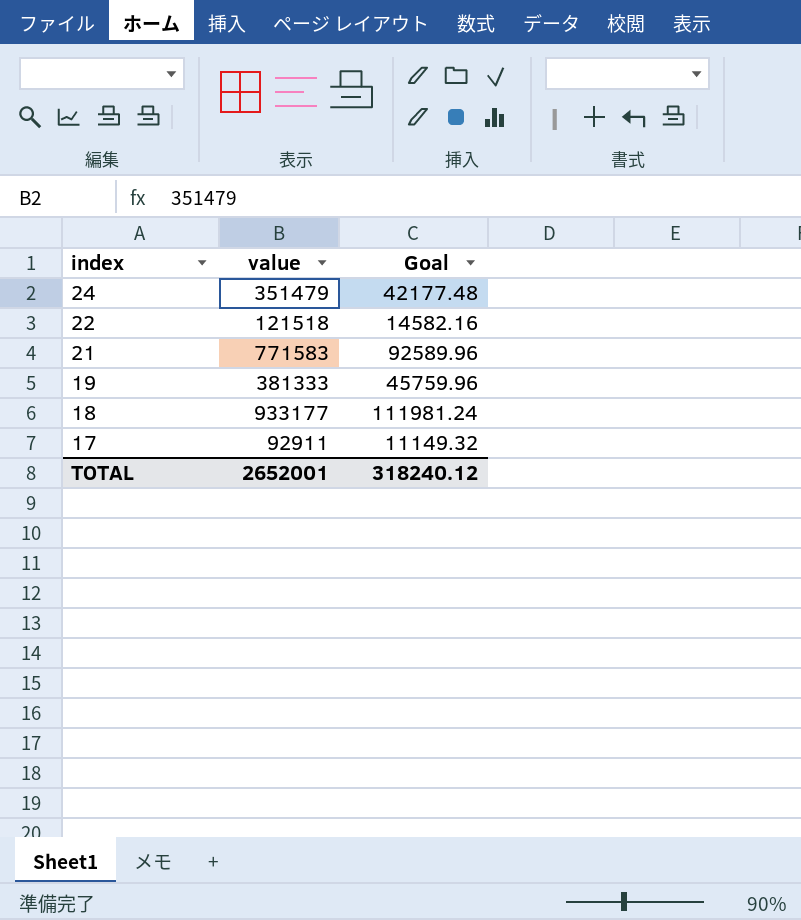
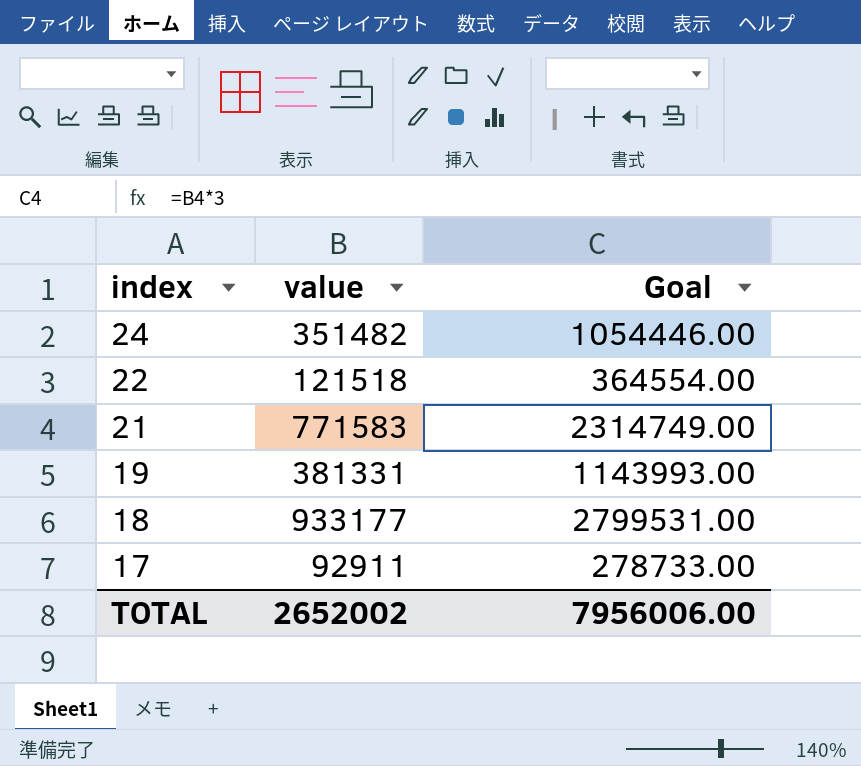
column Goal | formula: [value] * 0.12 -> [value] * 3
24 | value: 351479 -> 351482
19 | value: 381333 -> 381331
TOTAL | value: 2652001 -> 2652002
TOTAL | Goal: 318240.12 -> 7956006.00

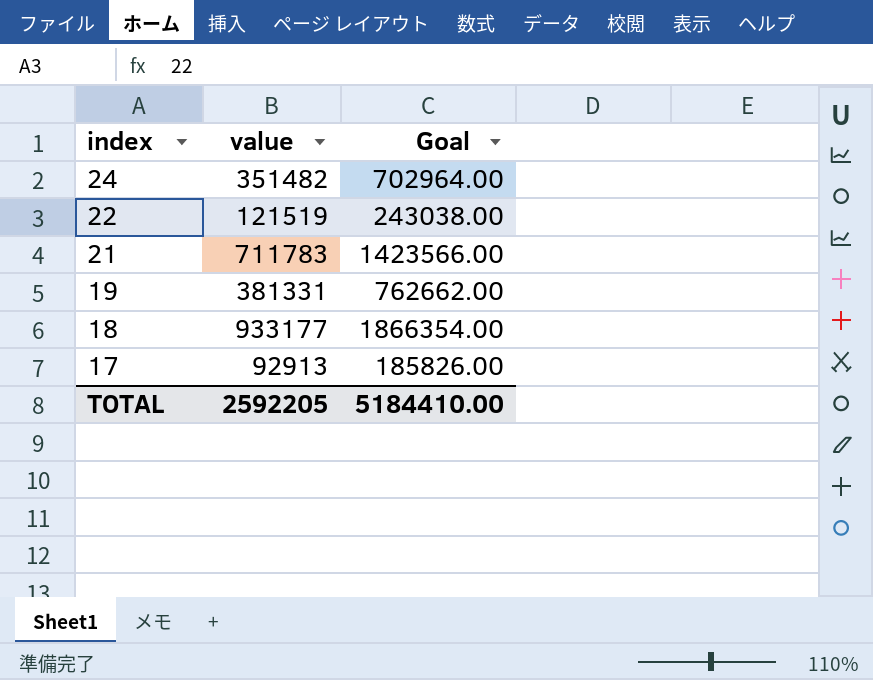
column Goal | formula: [value] * 3 -> [value] * 2
22 | value: 121518 -> 121519
21 | value: 771583 -> 711783
17 | value: 92911 -> 92913
TOTAL | value: 2652002 -> 2592205
TOTAL | Goal: 7956006.00 -> 5184410.00

